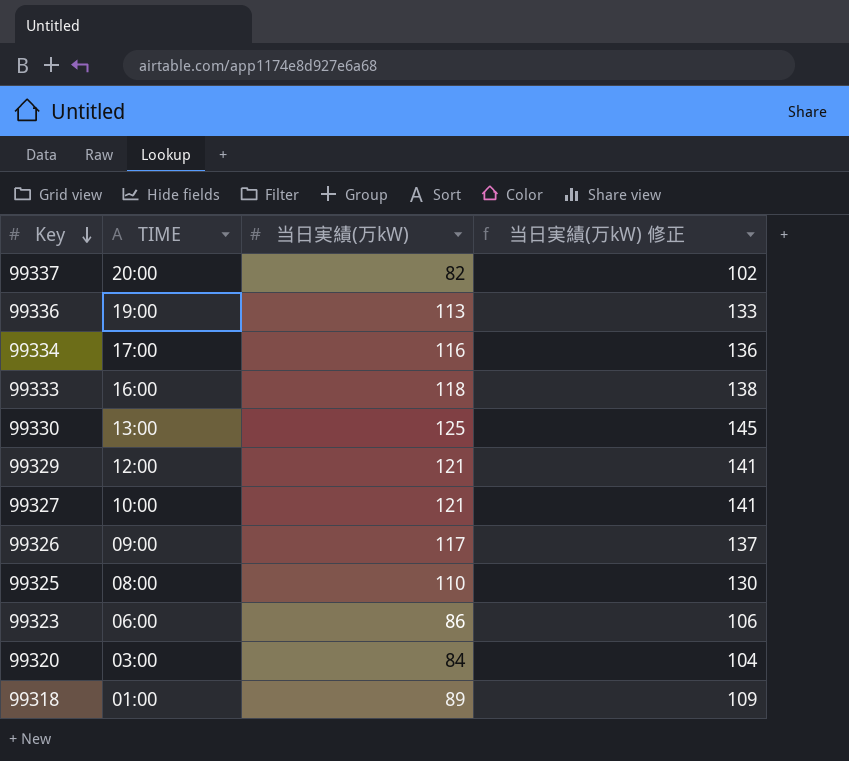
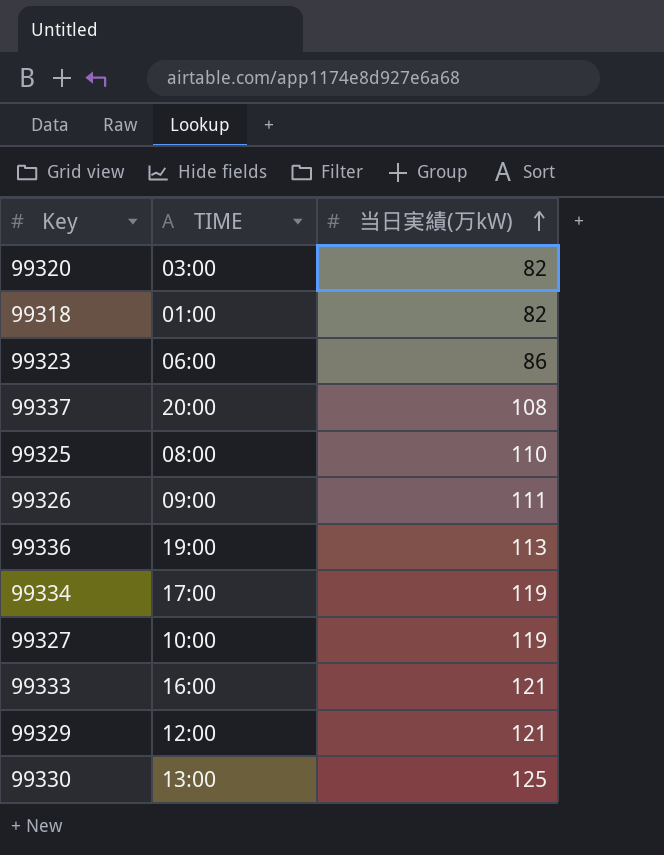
row order: Key descending -> 当日実績(万kW) ascending
column 当日実績(万kW) 修正 | formula: [当日実績(万kW)] + 20 -> none
99320 | 当日実績(万kW): 84 -> 82
99318 | 当日実績(万kW): 89 -> 82
99337 | 当日実績(万kW): 82 -> 108
99326 | 当日実績(万kW): 117 -> 111
99334 | 当日実績(万kW): 116 -> 119
99327 | 当日実績(万kW): 121 -> 119
99333 | 当日実績(万kW): 118 -> 121

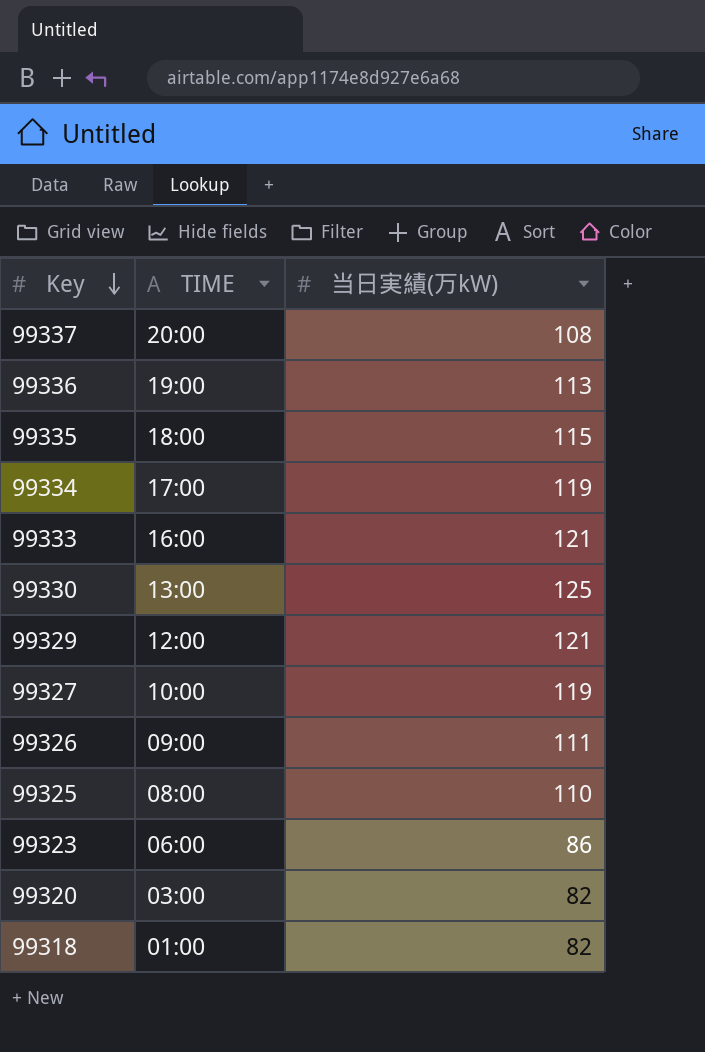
row order: 当日実績(万kW) ascending -> Key descending
row 99335: none -> 18:00 | 115

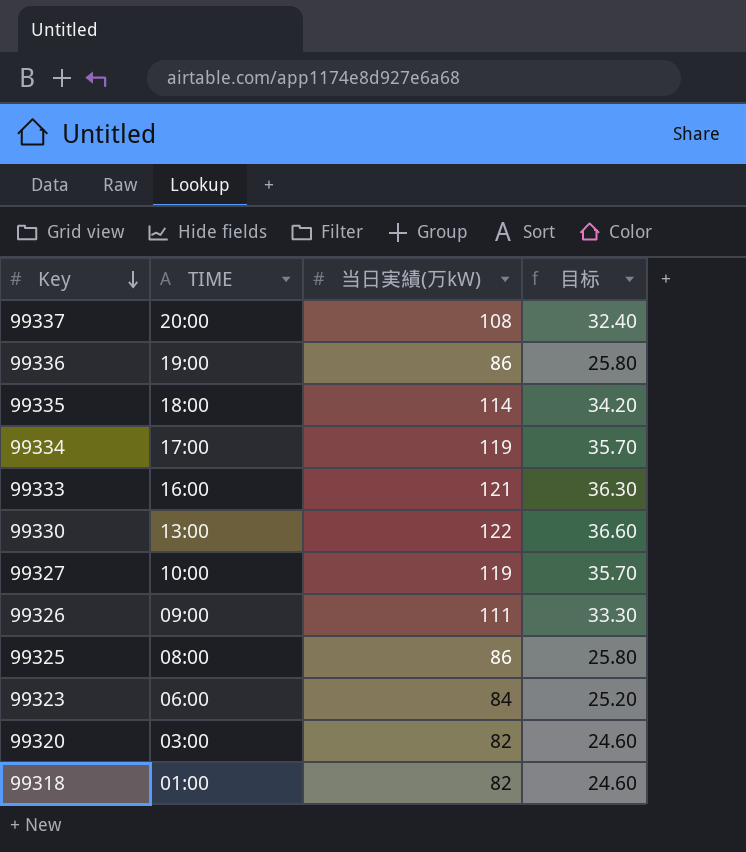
column 目标 | formula: none -> [当日実績(万kW)] * 0.3
row 99329: 12:00 | 121 -> none
99336 | 当日実績(万kW): 113 -> 86
99335 | 当日実績(万kW): 115 -> 114
99330 | 当日実績(万kW): 125 -> 122
99325 | 当日実績(万kW): 110 -> 86
99323 | 当日実績(万kW): 86 -> 84

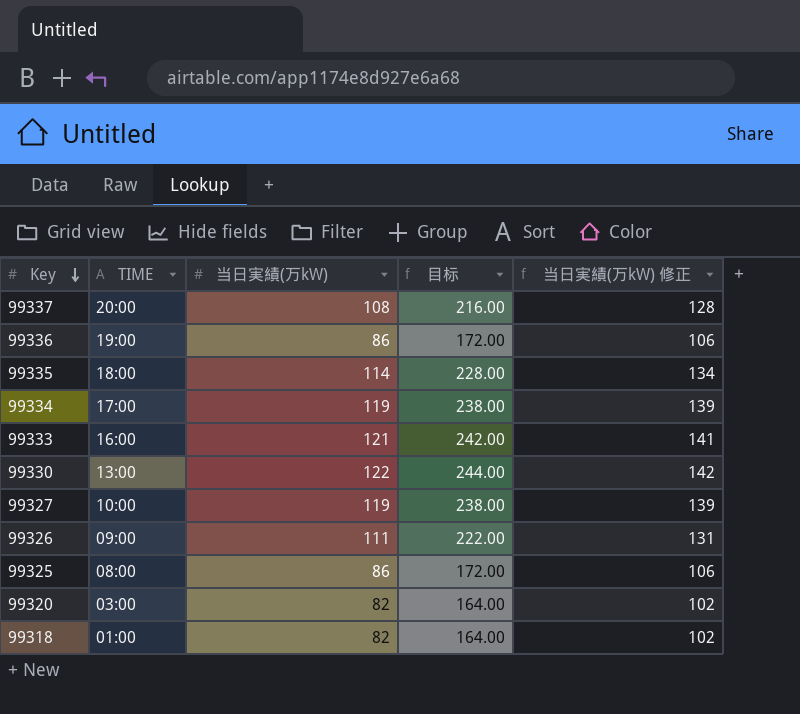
column 目标 | formula: [当日実績(万kW)] * 0.3 -> [当日実績(万kW)] * 2
column 当日実績(万kW) 修正 | formula: none -> [当日実績(万kW)] + 20
row 99323: 06:00 | 84 | 25.20 -> none

